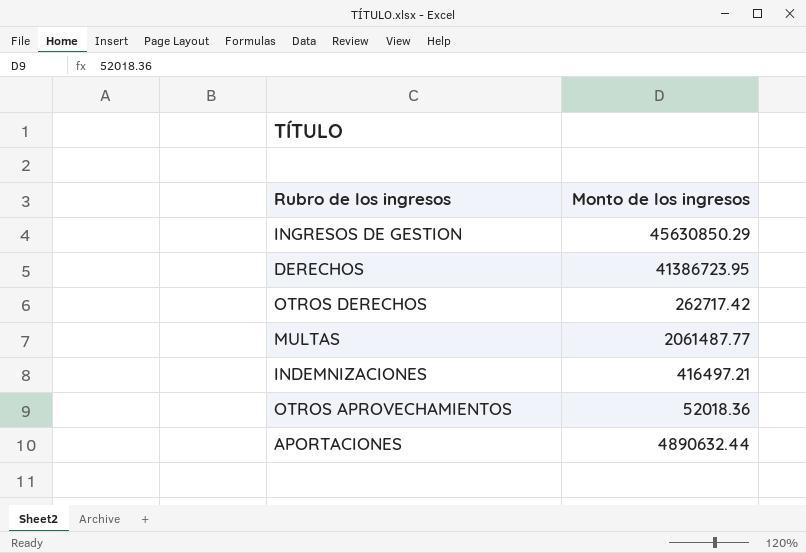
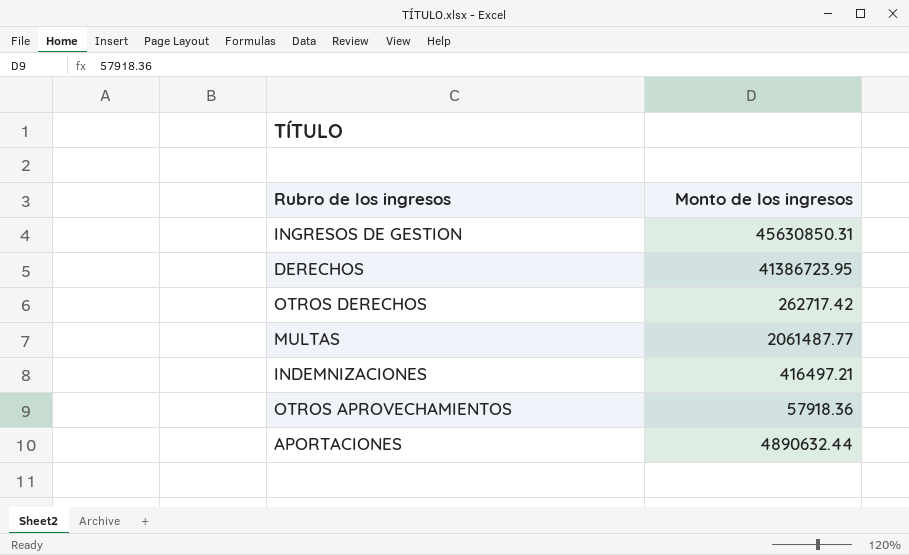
INGRESOS DE GESTION | Monto de los ingresos: 45630850.29 -> 45630850.31
OTROS APROVECHAMIENTOS | Monto de los ingresos: 52018.36 -> 57918.36

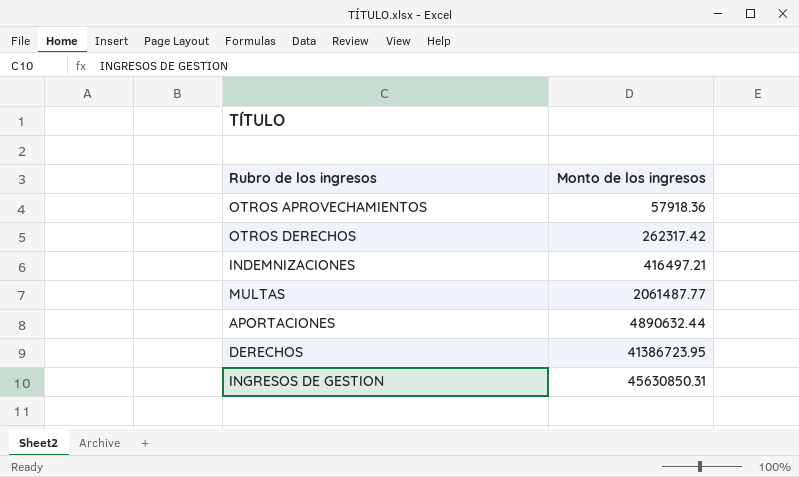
row order: none -> Monto de los ingresos ascending
OTROS DERECHOS | Monto de los ingresos: 262717.42 -> 262317.42

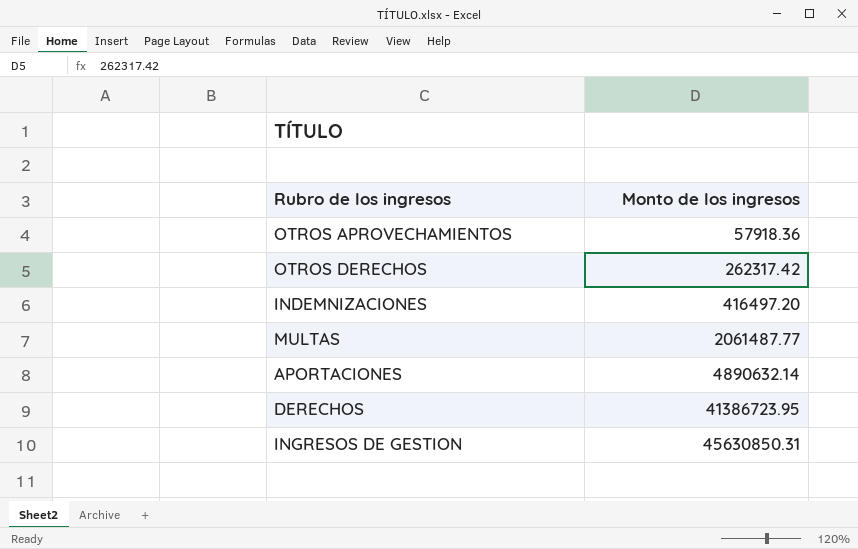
INDEMNIZACIONES | Monto de los ingresos: 416497.21 -> 416497.20
APORTACIONES | Monto de los ingresos: 4890632.44 -> 4890632.14

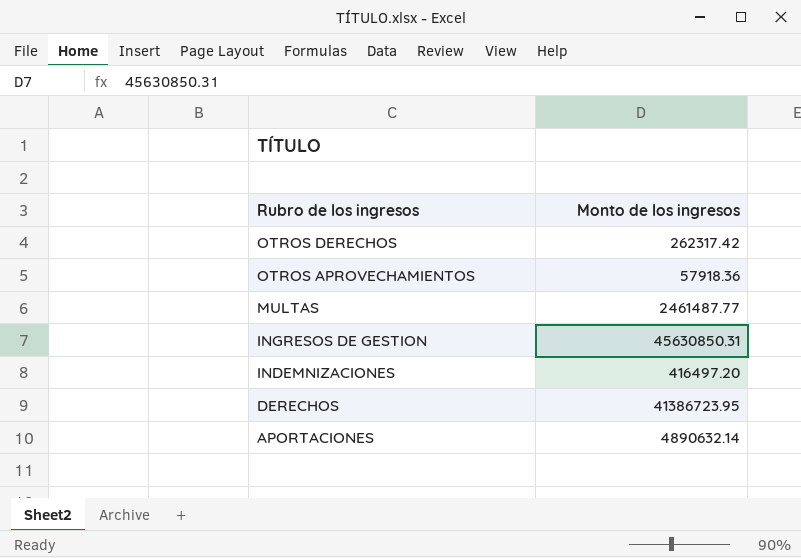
row order: Monto de los ingresos ascending -> Rubro de los ingresos descending
MULTAS | Monto de los ingresos: 2061487.77 -> 2461487.77

